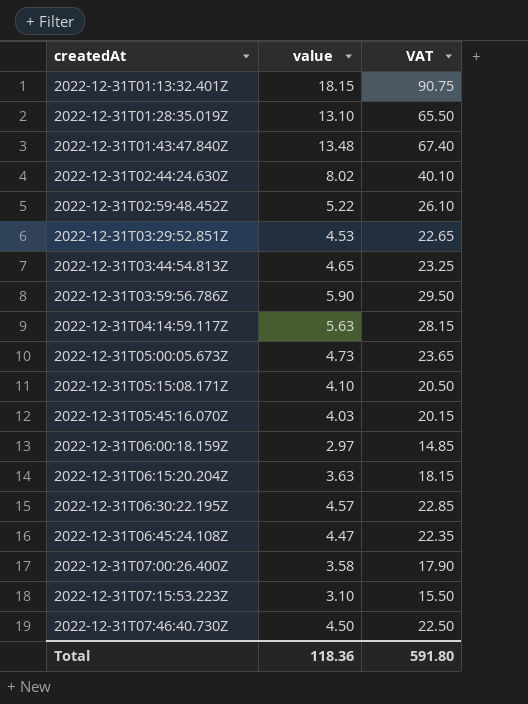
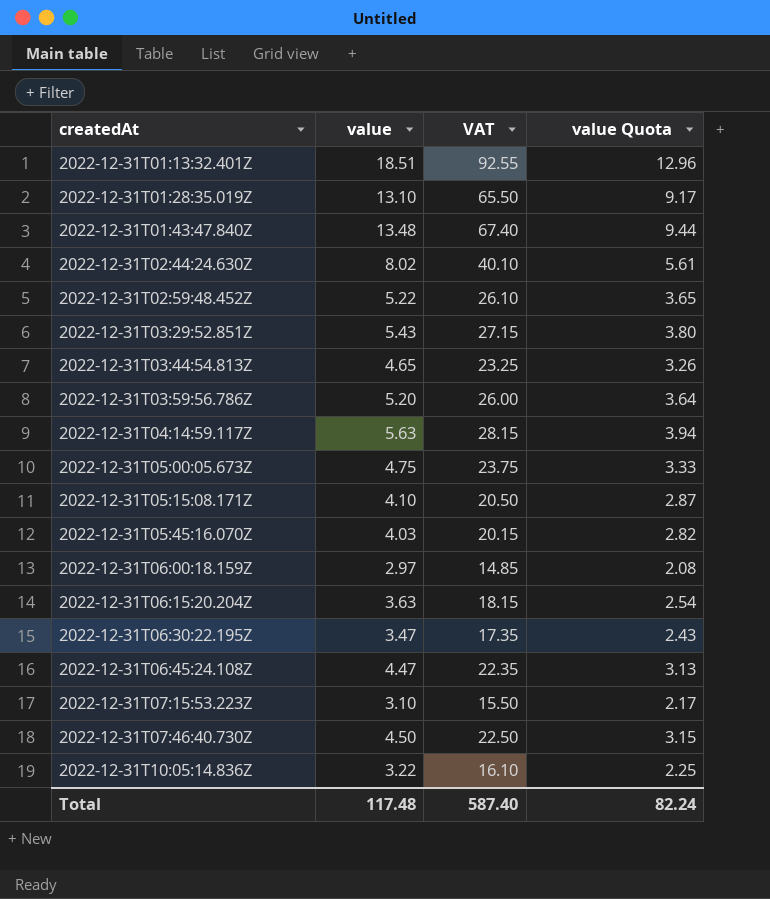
column value Quota | formula: none -> [value] * 0.7
row 2022-12-31T07:00:26.400Z: 3.58 | 17.90 -> none
2022-12-31T01:13:32.401Z | value: 18.15 -> 18.51
2022-12-31T01:13:32.401Z | VAT: 90.75 -> 92.55
2022-12-31T03:29:52.851Z | value: 4.53 -> 5.43
2022-12-31T03:29:52.851Z | VAT: 22.65 -> 27.15
2022-12-31T03:59:56.786Z | value: 5.90 -> 5.20
2022-12-31T03:59:56.786Z | VAT: 29.50 -> 26.00
2022-12-31T05:00:05.673Z | value: 4.73 -> 4.75
2022-12-31T05:00:05.673Z | VAT: 23.65 -> 23.75
2022-12-31T06:30:22.195Z | value: 4.57 -> 3.47
2022-12-31T06:30:22.195Z | VAT: 22.85 -> 17.35
row 2022-12-31T10:05:14.836Z: none -> 3.22 | 16.10 | 2.25
Total | value: 118.36 -> 117.48
Total | VAT: 591.80 -> 587.40

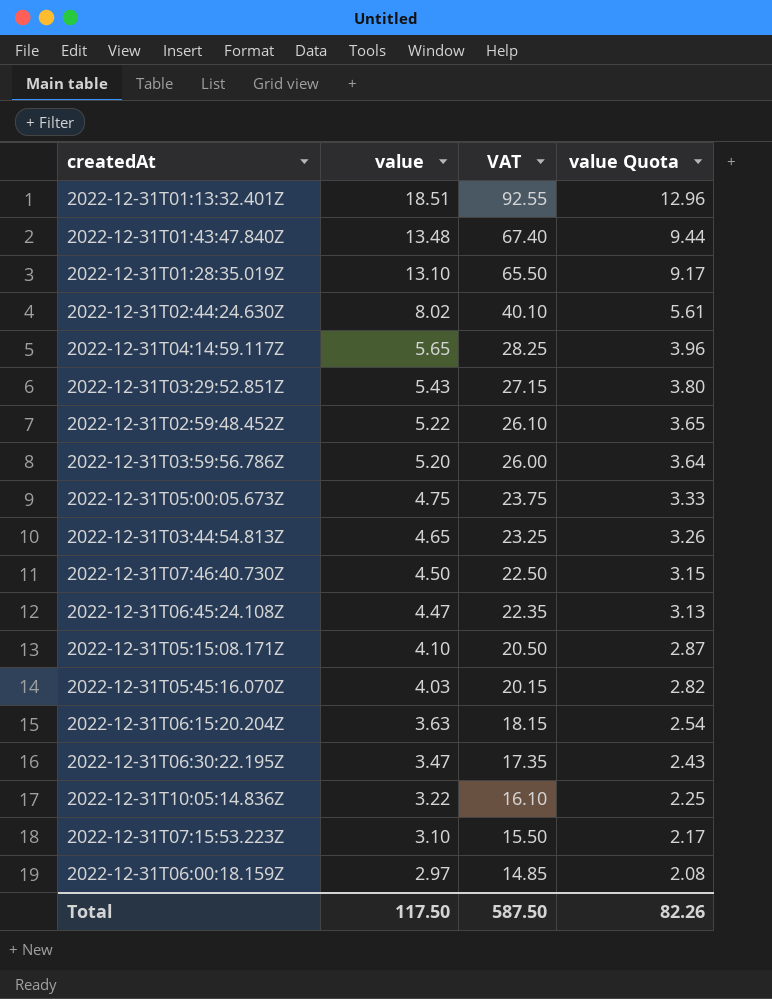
row order: createdAt ascending -> value descending
2022-12-31T04:14:59.117Z | value: 5.63 -> 5.65
2022-12-31T04:14:59.117Z | VAT: 28.15 -> 28.25
2022-12-31T04:14:59.117Z | value Quota: 3.94 -> 3.96
Total | value: 117.48 -> 117.50
Total | VAT: 587.40 -> 587.50
Total | value Quota: 82.24 -> 82.26

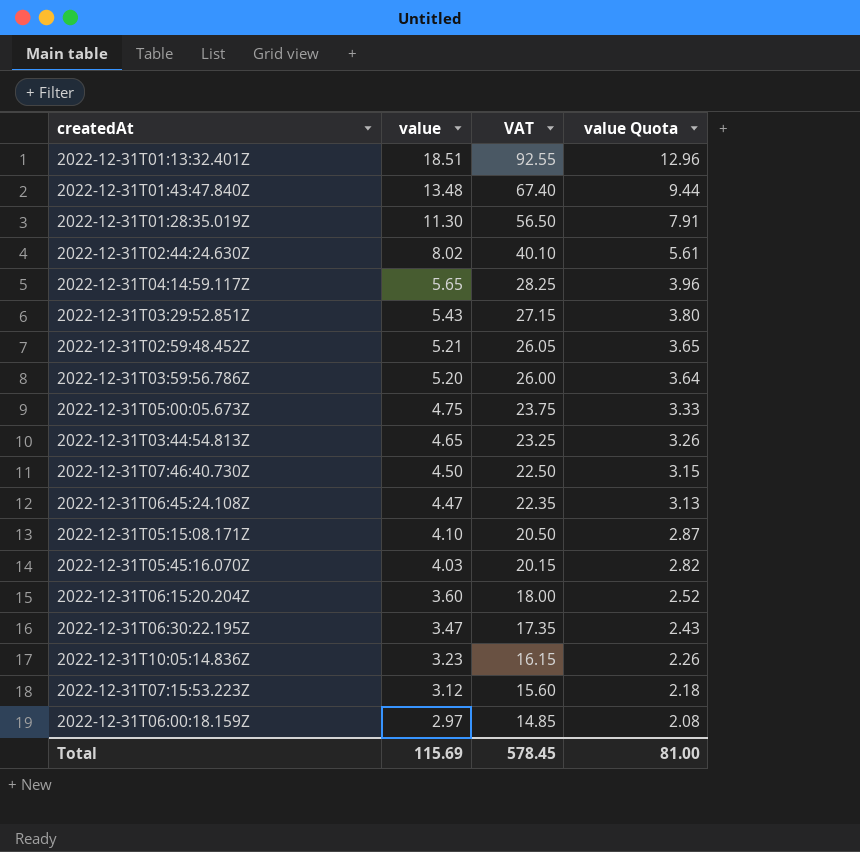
2022-12-31T01:28:35.019Z | value: 13.10 -> 11.30
2022-12-31T01:28:35.019Z | VAT: 65.50 -> 56.50
2022-12-31T01:28:35.019Z | value Quota: 9.17 -> 7.91
2022-12-31T02:59:48.452Z | value: 5.22 -> 5.21
2022-12-31T02:59:48.452Z | VAT: 26.10 -> 26.05
2022-12-31T06:15:20.204Z | value: 3.63 -> 3.60
2022-12-31T06:15:20.204Z | VAT: 18.15 -> 18.00
2022-12-31T06:15:20.204Z | value Quota: 2.54 -> 2.52
2022-12-31T10:05:14.836Z | value: 3.22 -> 3.23
2022-12-31T10:05:14.836Z | VAT: 16.10 -> 16.15
2022-12-31T10:05:14.836Z | value Quota: 2.25 -> 2.26
2022-12-31T07:15:53.223Z | value: 3.10 -> 3.12
2022-12-31T07:15:53.223Z | VAT: 15.50 -> 15.60
2022-12-31T07:15:53.223Z | value Quota: 2.17 -> 2.18
Total | value: 117.50 -> 115.69
Total | VAT: 587.50 -> 578.45
Total | value Quota: 82.26 -> 81.00

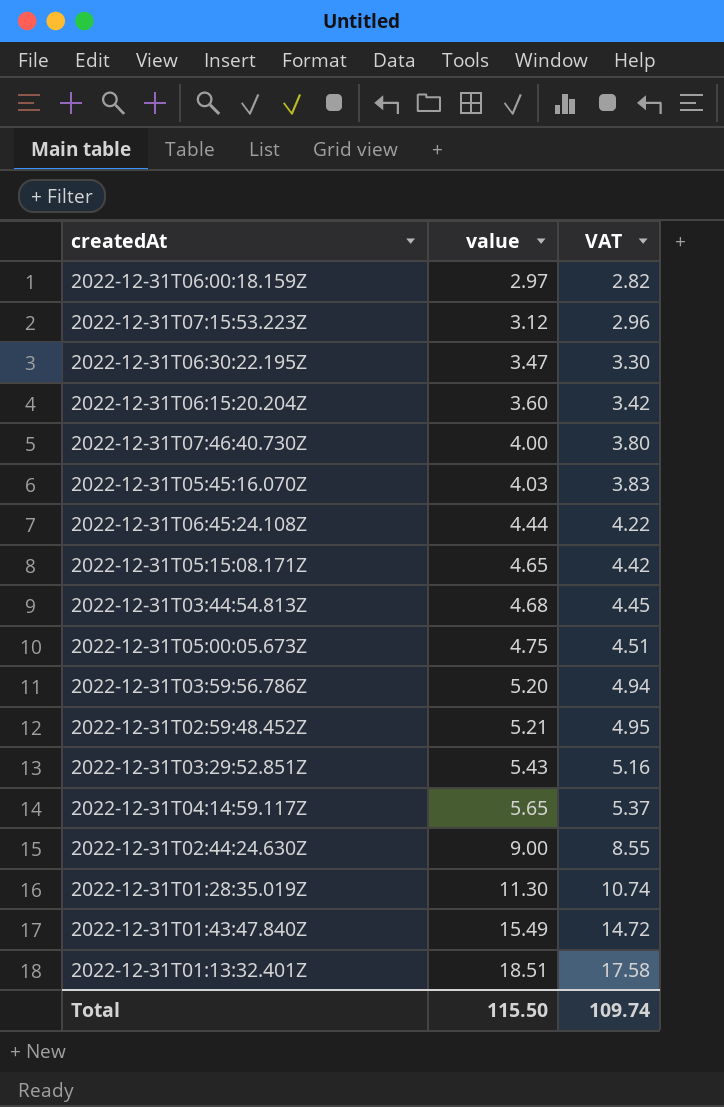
row order: value descending -> value ascending
column value Quota | formula: [value] * 0.7 -> none
column VAT | formula: [value] * 5 -> [value] * 0.95
row 2022-12-31T10:05:14.836Z: 3.23 | 16.15 | 2.26 -> none
2022-12-31T07:46:40.730Z | value: 4.50 -> 4.00
2022-12-31T06:45:24.108Z | value: 4.47 -> 4.44
2022-12-31T05:15:08.171Z | value: 4.10 -> 4.65
2022-12-31T03:44:54.813Z | value: 4.65 -> 4.68
2022-12-31T02:44:24.630Z | value: 8.02 -> 9.00
2022-12-31T01:43:47.840Z | value: 13.48 -> 15.49
Total | value: 115.69 -> 115.50
Total | VAT: 578.45 -> 109.74

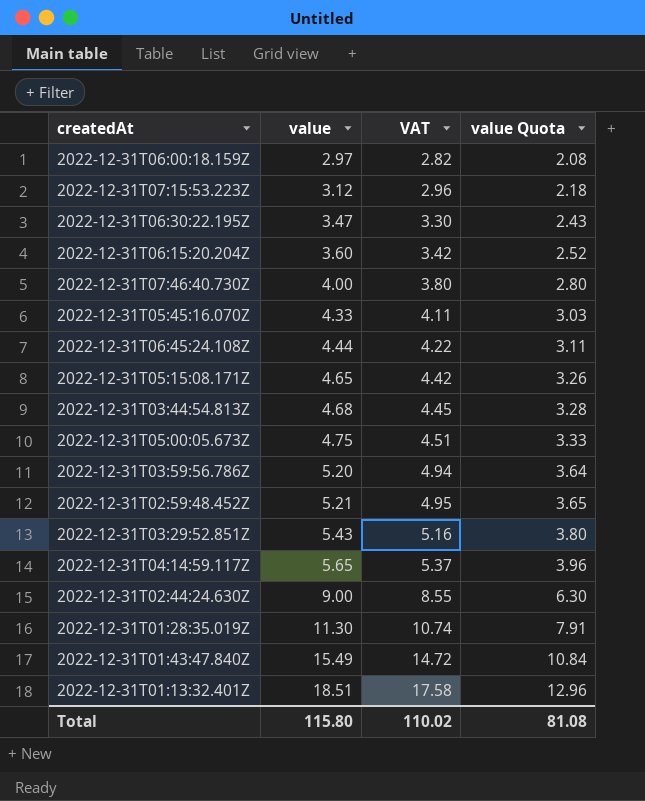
column value Quota | formula: none -> [value] * 0.7
2022-12-31T05:45:16.070Z | value: 4.03 -> 4.33
2022-12-31T05:45:16.070Z | VAT: 3.83 -> 4.11
Total | value: 115.50 -> 115.80
Total | VAT: 109.74 -> 110.02

